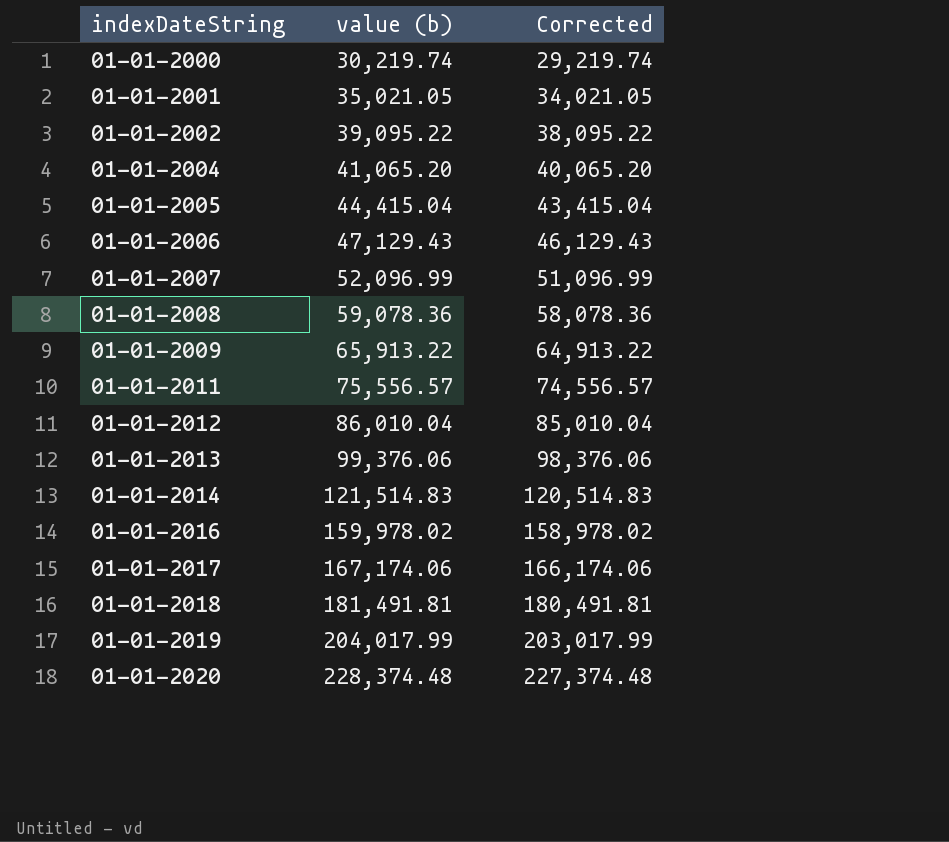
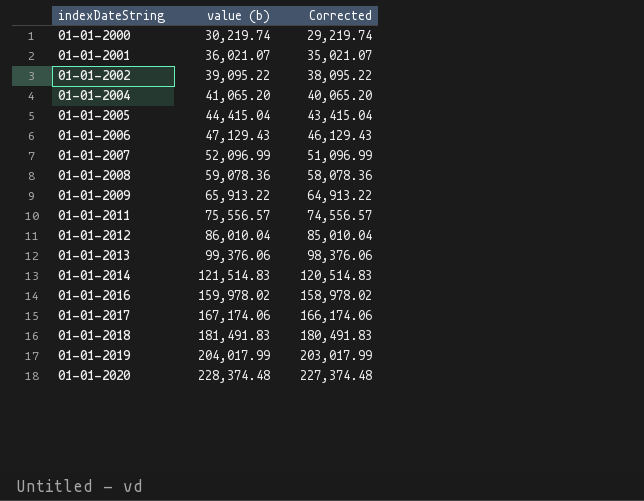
01-01-2001 | value (b): 35,021.05 -> 36,021.07
01-01-2001 | Corrected: 34,021.05 -> 35,021.07
01-01-2018 | value (b): 181,491.81 -> 181,491.83
01-01-2018 | Corrected: 180,491.81 -> 180,491.83

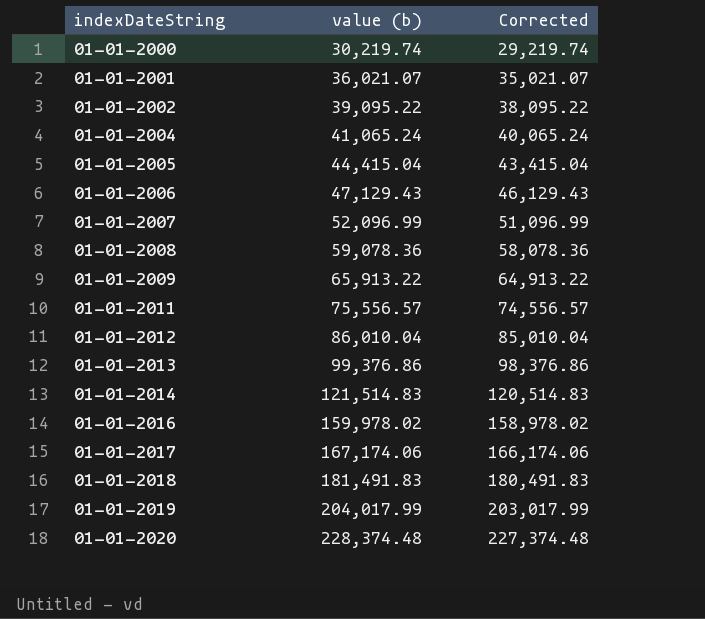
01-01-2004 | value (b): 41,065.20 -> 41,065.24
01-01-2004 | Corrected: 40,065.20 -> 40,065.24
01-01-2013 | value (b): 99,376.06 -> 99,376.86
01-01-2013 | Corrected: 98,376.06 -> 98,376.86

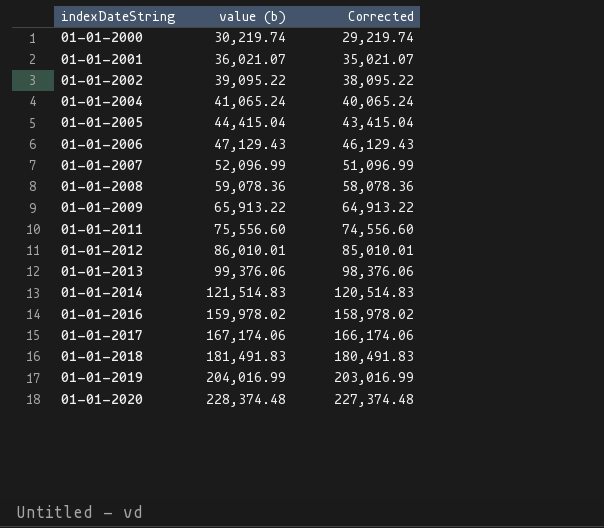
01-01-2011 | value (b): 75,556.57 -> 75,556.60
01-01-2011 | Corrected: 74,556.57 -> 74,556.60
01-01-2012 | value (b): 86,010.04 -> 86,010.01
01-01-2012 | Corrected: 85,010.04 -> 85,010.01
01-01-2013 | value (b): 99,376.86 -> 99,376.06
01-01-2013 | Corrected: 98,376.86 -> 98,376.06
01-01-2019 | value (b): 204,017.99 -> 204,016.99
01-01-2019 | Corrected: 203,017.99 -> 203,016.99

